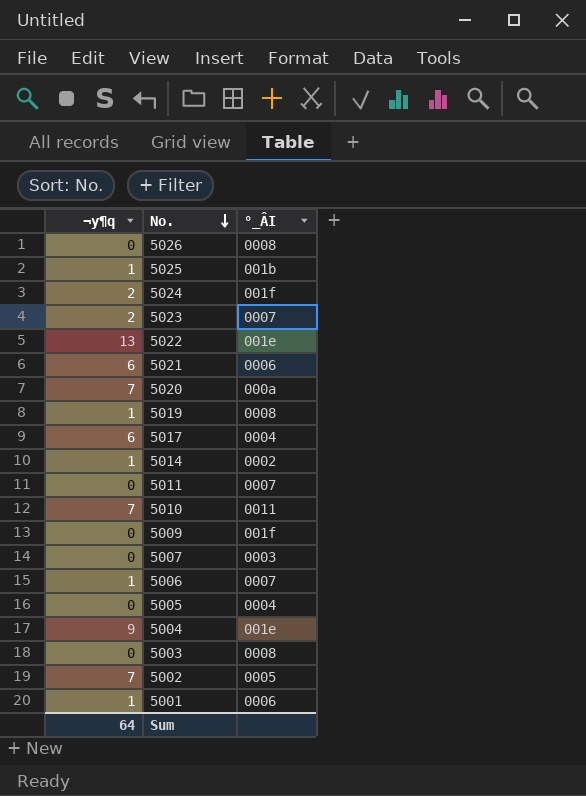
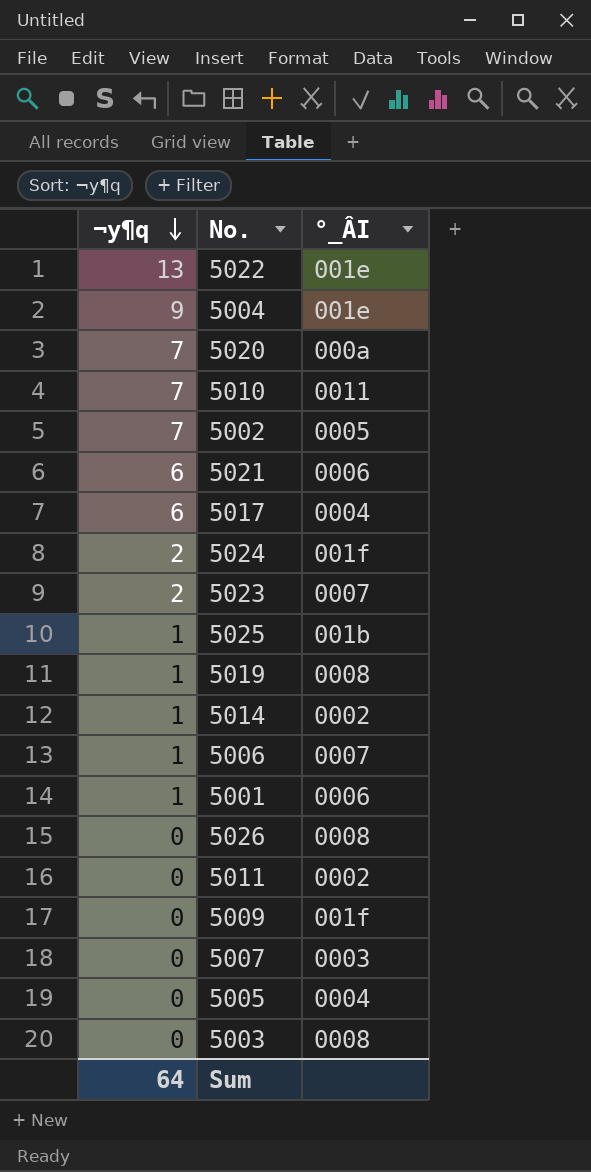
row order: No. descending -> ¬y¶q descending
5011 | °_ÂI: 0007 -> 0002

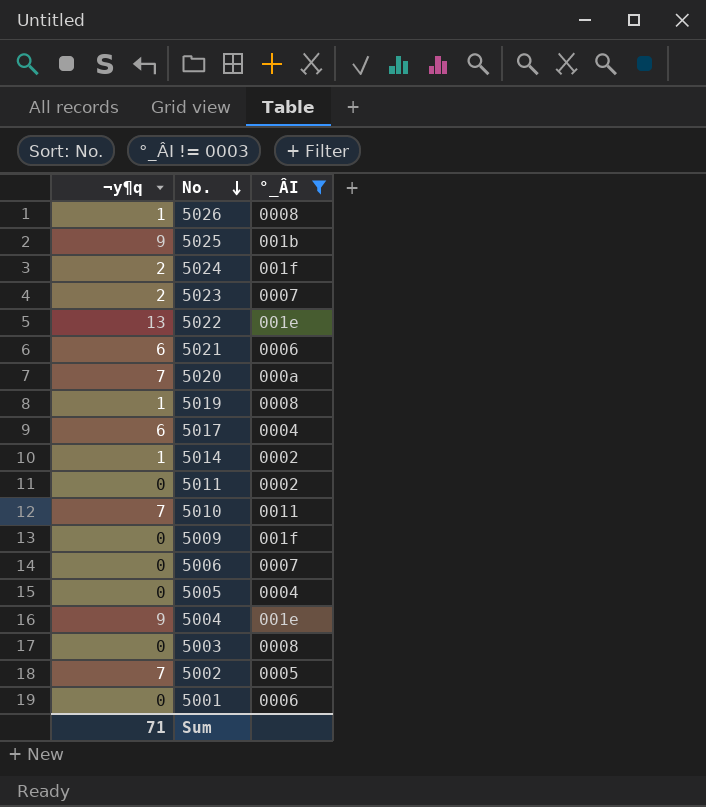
filter: none -> °_ÂI != 0003
row order: ¬y¶q descending -> No. descending
5026 | ¬y¶q: 0 -> 1
5025 | ¬y¶q: 1 -> 9
5006 | ¬y¶q: 1 -> 0
5001 | ¬y¶q: 1 -> 0
Sum | ¬y¶q: 64 -> 71

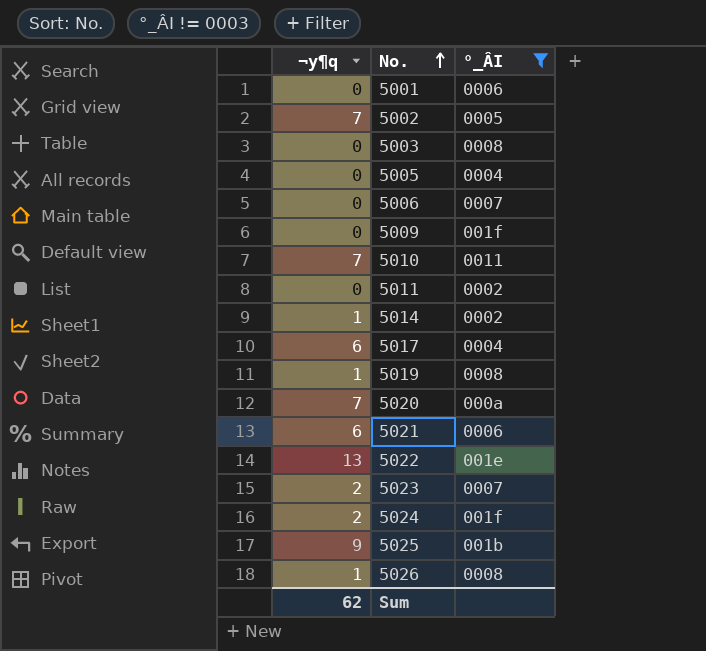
row order: No. descending -> No. ascending
row 5004: 9 | 001e -> none
Sum | ¬y¶q: 71 -> 62

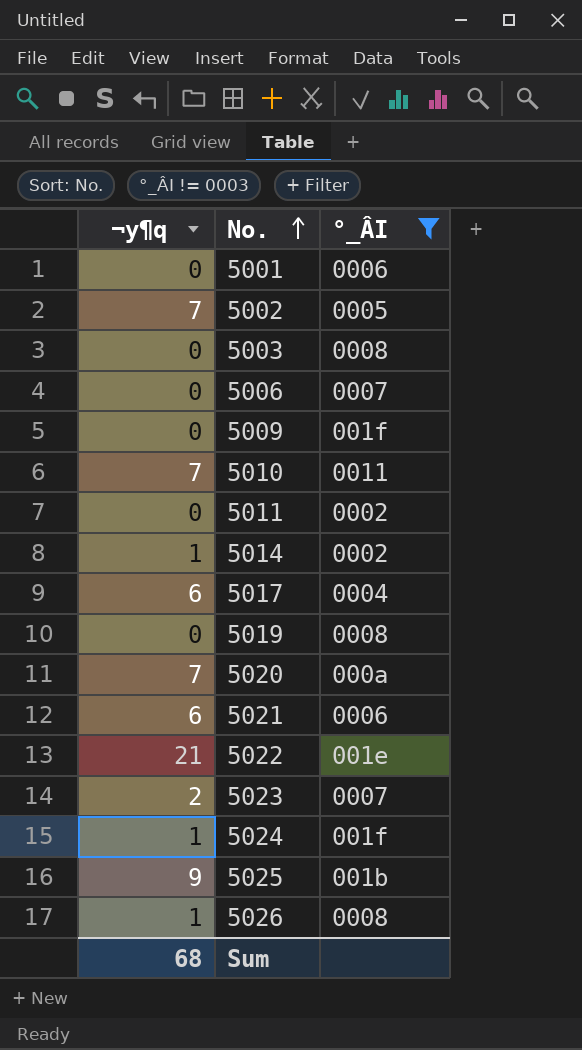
row 5005: 0 | 0004 -> none
5019 | ¬y¶q: 1 -> 0
5022 | ¬y¶q: 13 -> 21
5024 | ¬y¶q: 2 -> 1
Sum | ¬y¶q: 62 -> 68

